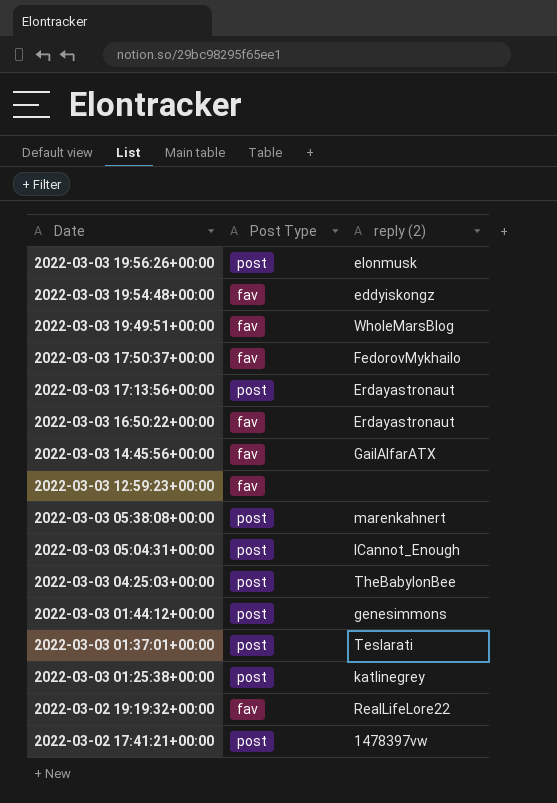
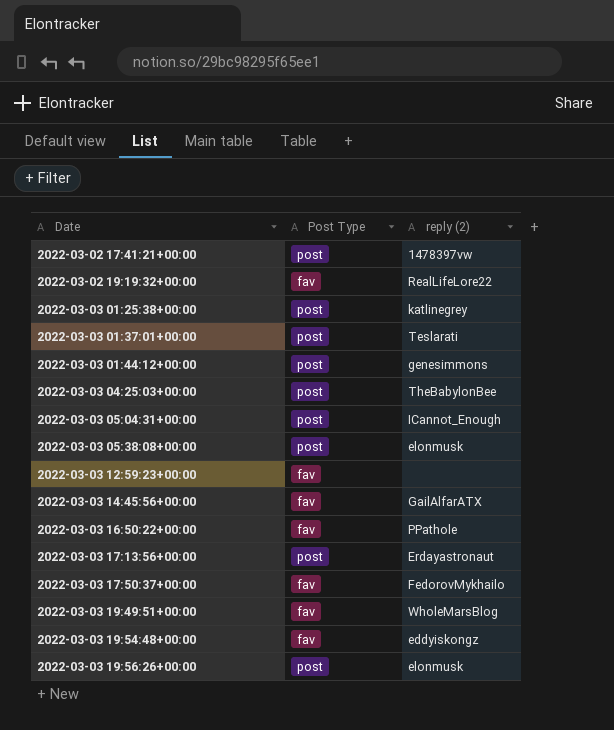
row order: Date descending -> Date ascending
2022-03-03 05:38:08+00:00 | reply (2): marenkahnert -> elonmusk
2022-03-03 16:50:22+00:00 | reply (2): Erdayastronaut -> PPathole

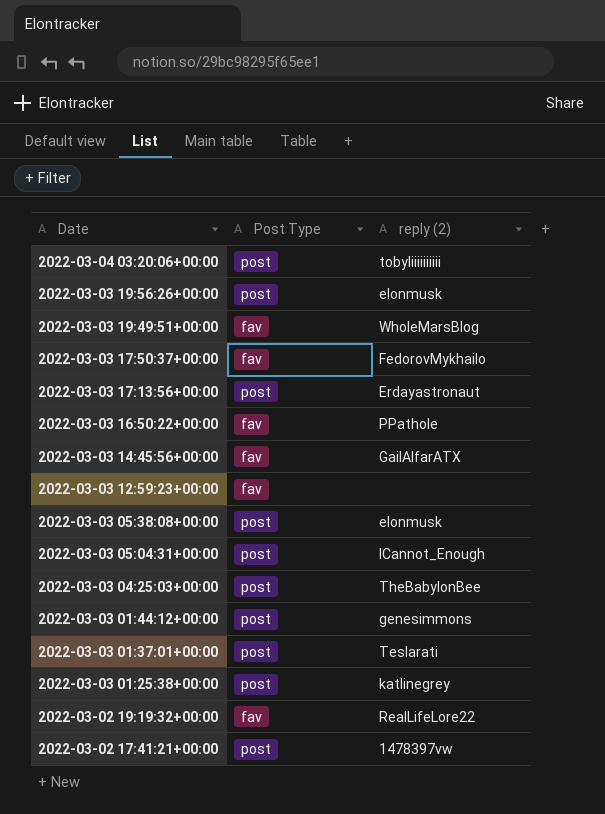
row order: Date ascending -> Date descending
row 2022-03-03 19:54:48+00:00: fav | eddyiskongz -> none
row 2022-03-04 03:20:06+00:00: none -> post | tobyliiiiiiiiii

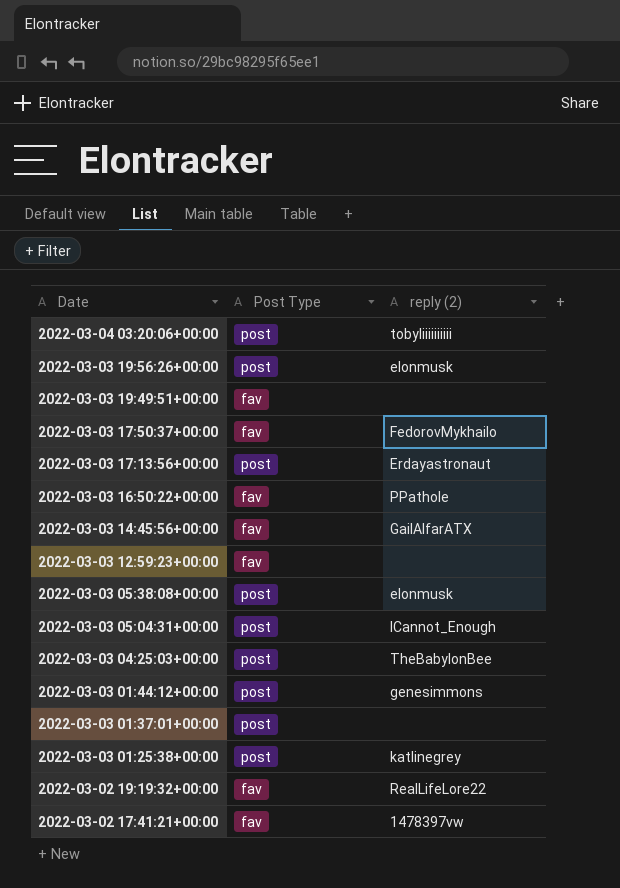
2022-03-03 19:49:51+00:00 | reply (2): WholeMarsBlog -> none
2022-03-03 01:37:01+00:00 | reply (2): Teslarati -> none
2022-03-02 17:41:21+00:00 | Post Type: post -> fav

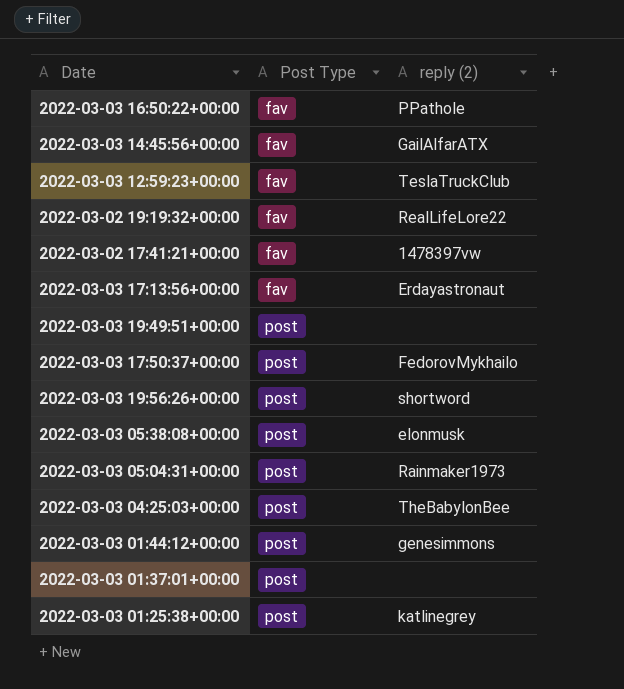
row order: Date descending -> Post Type ascending
row 2022-03-04 03:20:06+00:00: post | tobyliiiiiiiiii -> none
2022-03-03 12:59:23+00:00 | reply (2): none -> TeslaTruckClub
2022-03-03 17:13:56+00:00 | Post Type: post -> fav
2022-03-03 19:49:51+00:00 | Post Type: fav -> post
2022-03-03 17:50:37+00:00 | Post Type: fav -> post
2022-03-03 19:56:26+00:00 | reply (2): elonmusk -> shortword
2022-03-03 05:04:31+00:00 | reply (2): ICannot_Enough -> Rainmaker1973

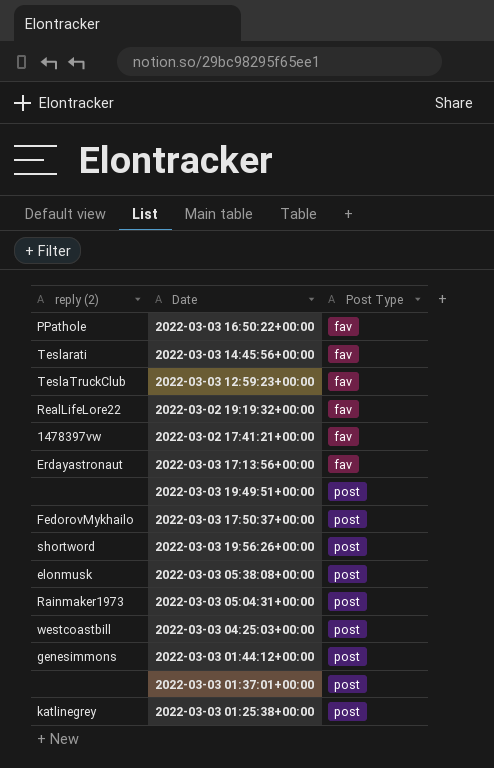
column reply (2) | position: 3 -> 1
2022-03-03 14:45:56+00:00 | reply (2): GailAlfarATX -> Teslarati
2022-03-03 04:25:03+00:00 | reply (2): TheBabylonBee -> westcoastbill

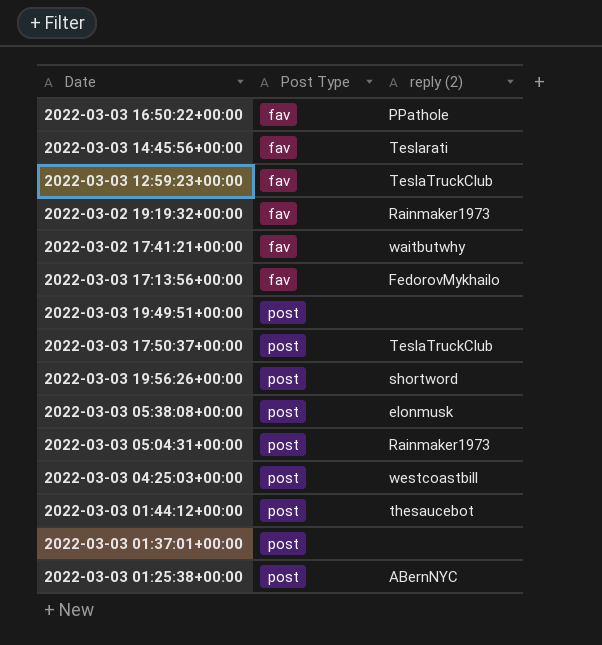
column reply (2) | position: 1 -> 3
2022-03-02 19:19:32+00:00 | reply (2): RealLifeLore22 -> Rainmaker1973
2022-03-02 17:41:21+00:00 | reply (2): 1478397vw -> waitbutwhy
2022-03-03 17:13:56+00:00 | reply (2): Erdayastronaut -> FedorovMykhailo
2022-03-03 17:50:37+00:00 | reply (2): FedorovMykhailo -> TeslaTruckClub
2022-03-03 01:44:12+00:00 | reply (2): genesimmons -> thesaucebot
2022-03-03 01:25:38+00:00 | reply (2): katlinegrey -> ABernNYC

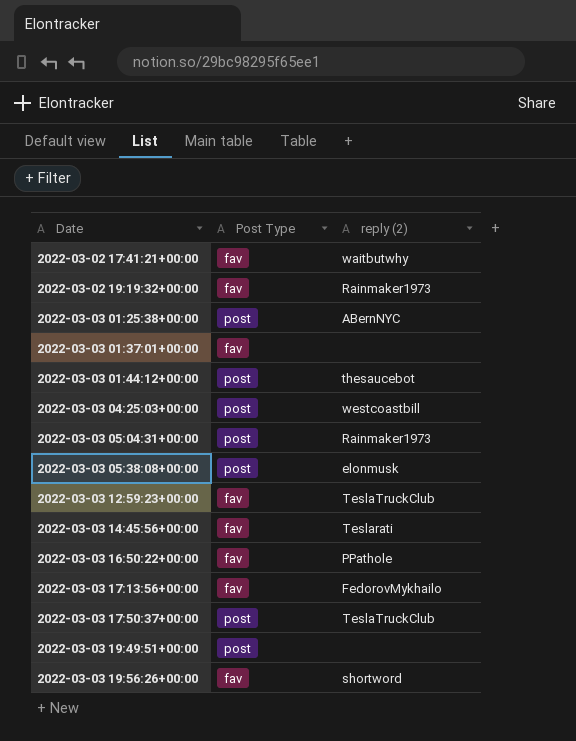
row order: Post Type ascending -> Date ascending
2022-03-03 01:37:01+00:00 | Post Type: post -> fav
2022-03-03 19:56:26+00:00 | Post Type: post -> fav

